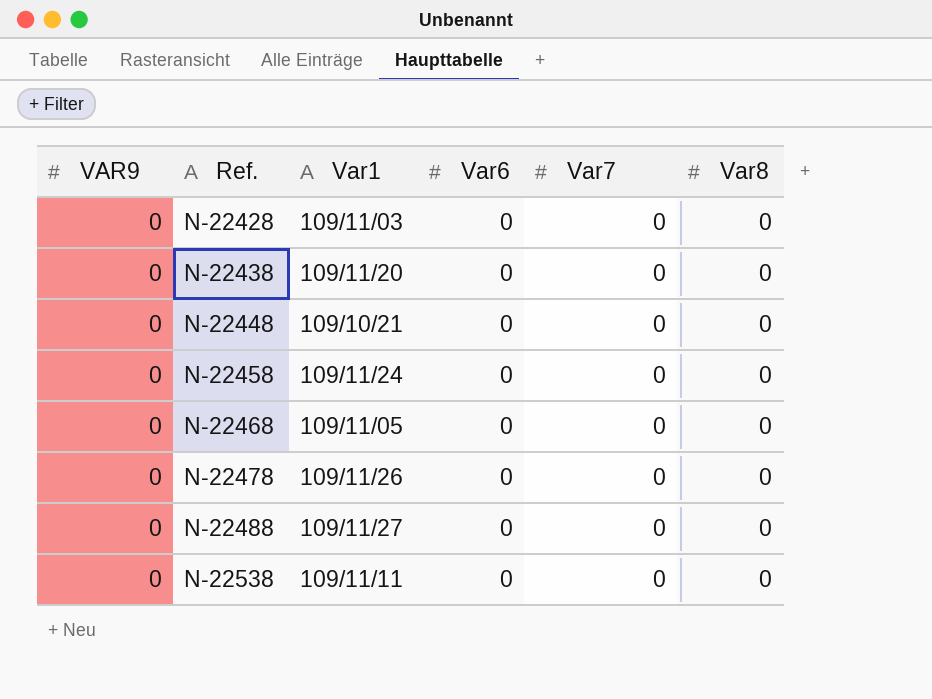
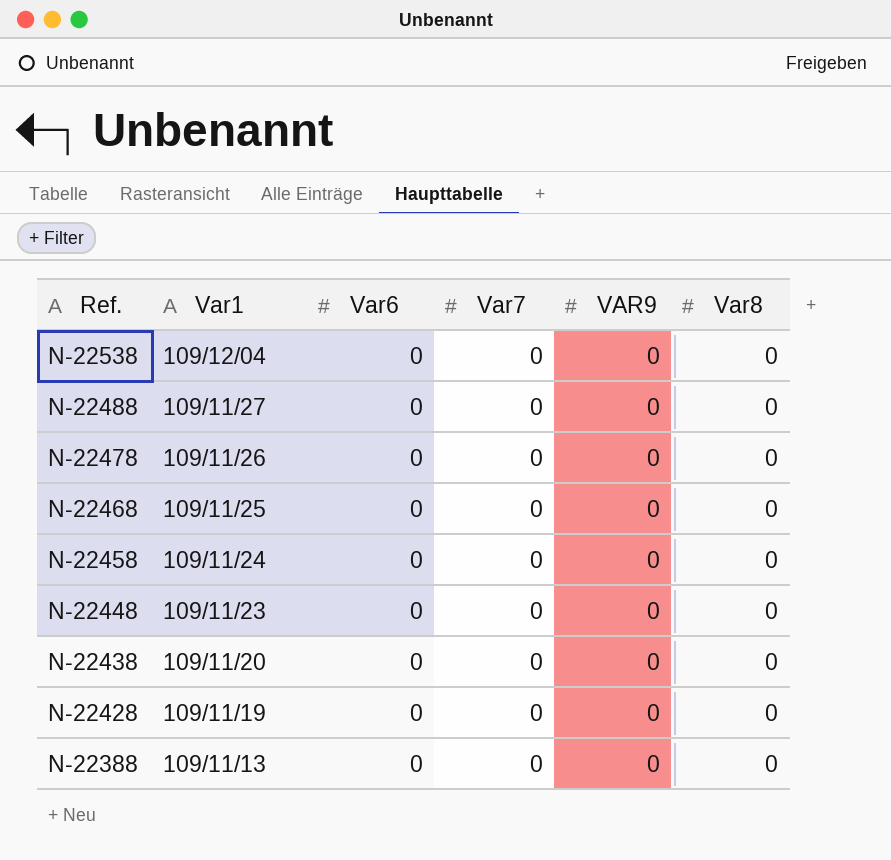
row order: Ref. ascending -> Ref. descending
column VAR9 | position: 1 -> 5
N-22538 | Var1: 109/11/11 -> 109/12/04
N-22468 | Var1: 109/11/05 -> 109/11/25
N-22448 | Var1: 109/10/21 -> 109/11/23
N-22428 | Var1: 109/11/03 -> 109/11/19
row N-22388: none -> 109/11/13 | 0 | 0 | 0 | 0

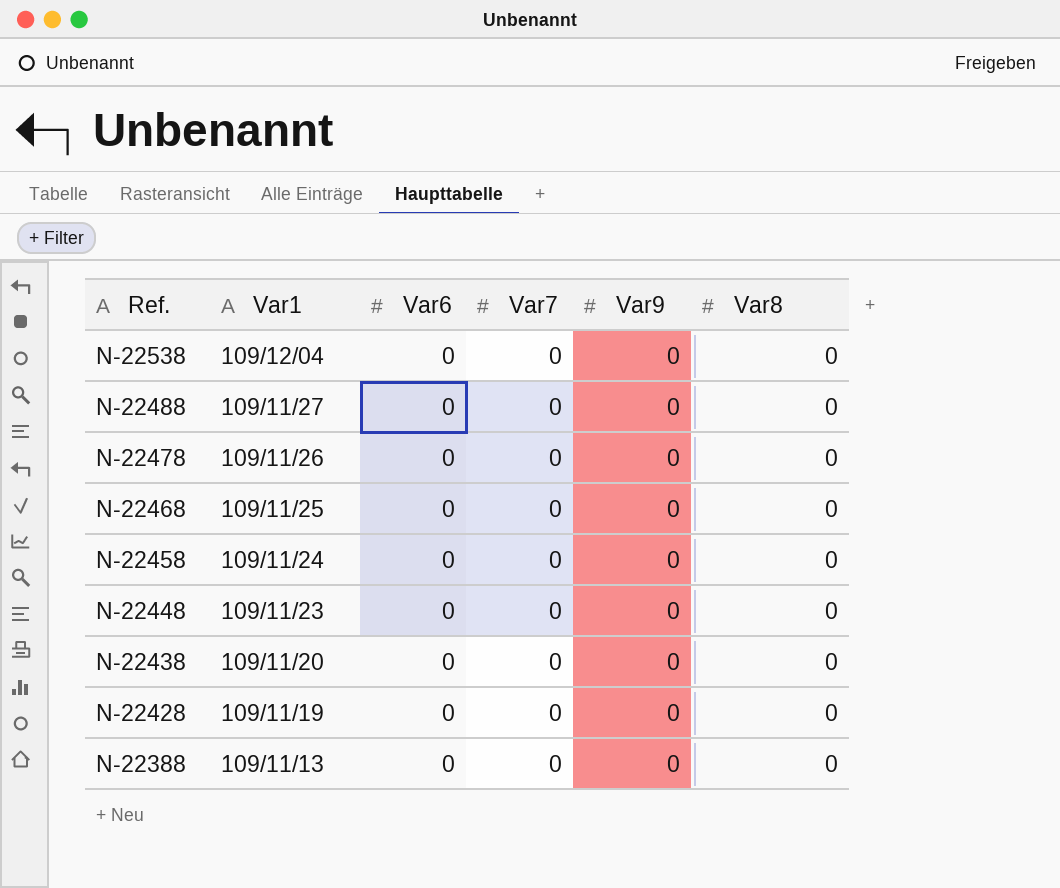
column name: VAR9 -> Var9

